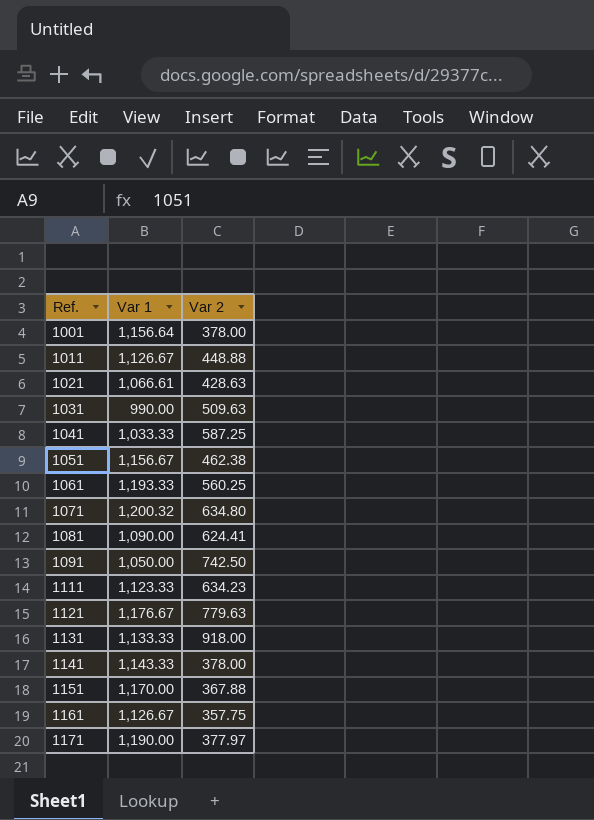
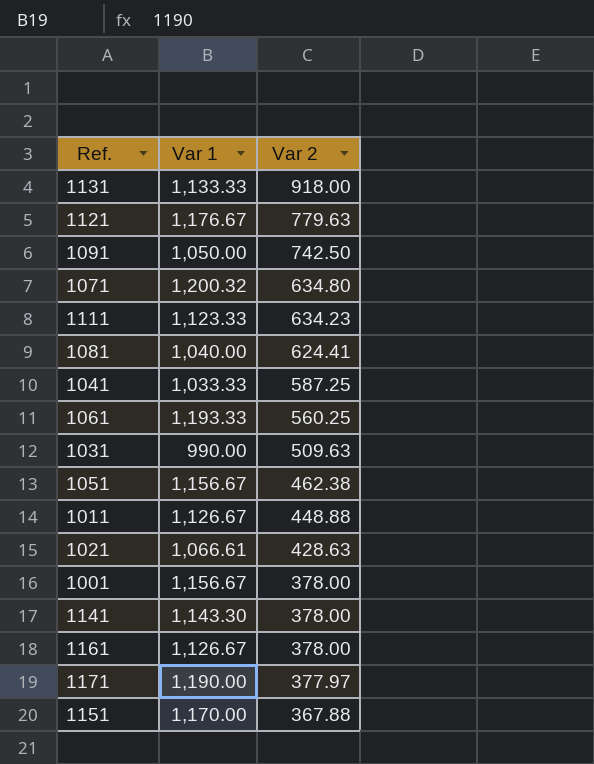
row order: Ref. ascending -> Var 2 descending
1081 | Var 1: 1,090.00 -> 1,040.00
1001 | Var 1: 1,156.64 -> 1,156.67
1141 | Var 1: 1,143.33 -> 1,143.30
1161 | Var 2: 357.75 -> 378.00

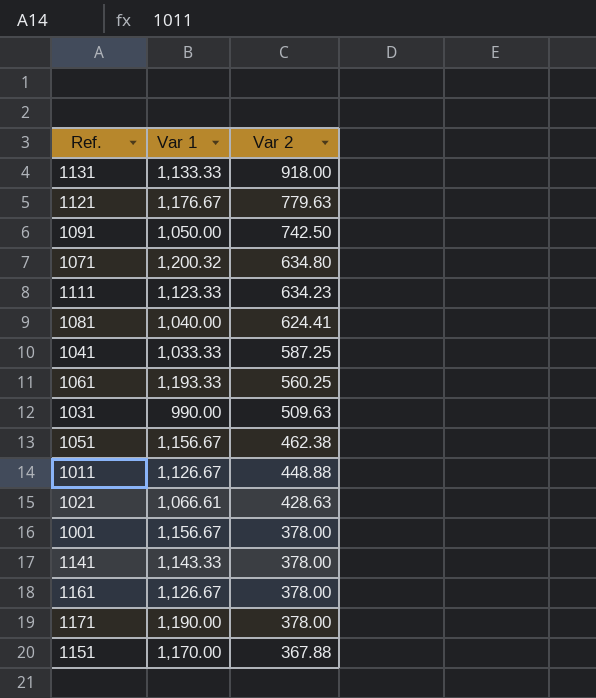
1141 | Var 1: 1,143.30 -> 1,143.33
1171 | Var 2: 377.97 -> 378.00

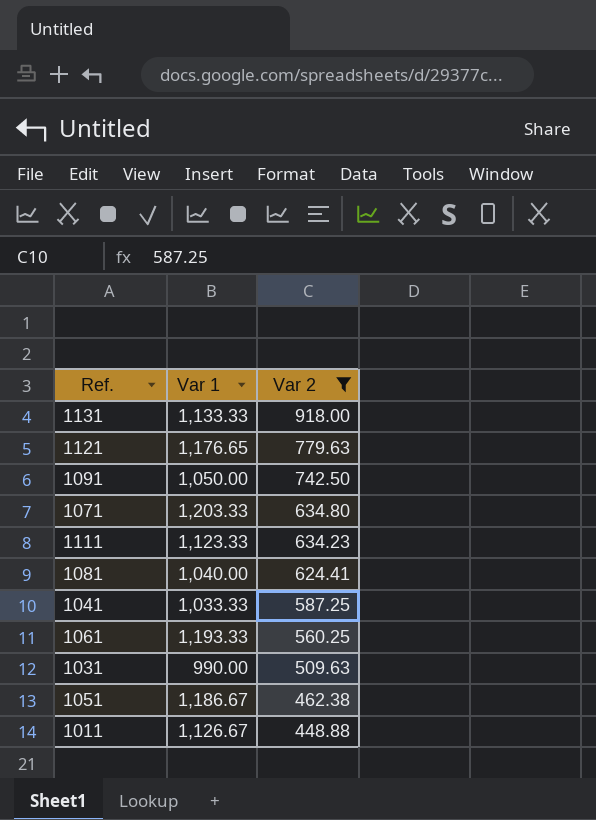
filter: none -> Var 2 >= 448.88
1121 | Var 1: 1,176.67 -> 1,176.65
1071 | Var 1: 1,200.32 -> 1,203.33
1051 | Var 1: 1,156.67 -> 1,186.67

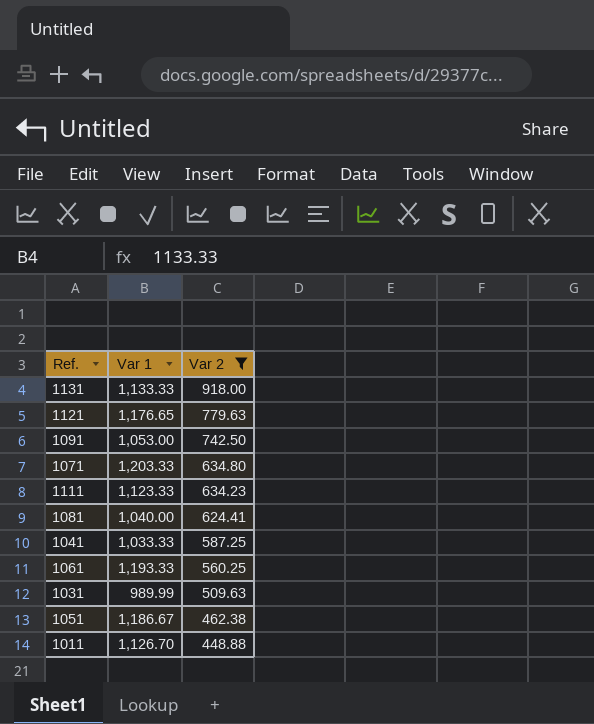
1091 | Var 1: 1,050.00 -> 1,053.00
1031 | Var 1: 990.00 -> 989.99
1011 | Var 1: 1,126.67 -> 1,126.70

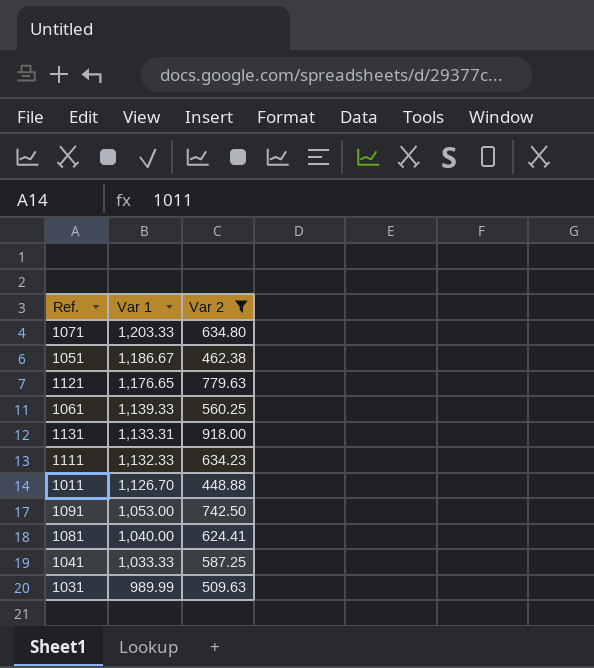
row order: Var 2 descending -> Var 1 descending
1061 | Var 1: 1,193.33 -> 1,139.33
1131 | Var 1: 1,133.33 -> 1,133.31
1111 | Var 1: 1,123.33 -> 1,132.33

